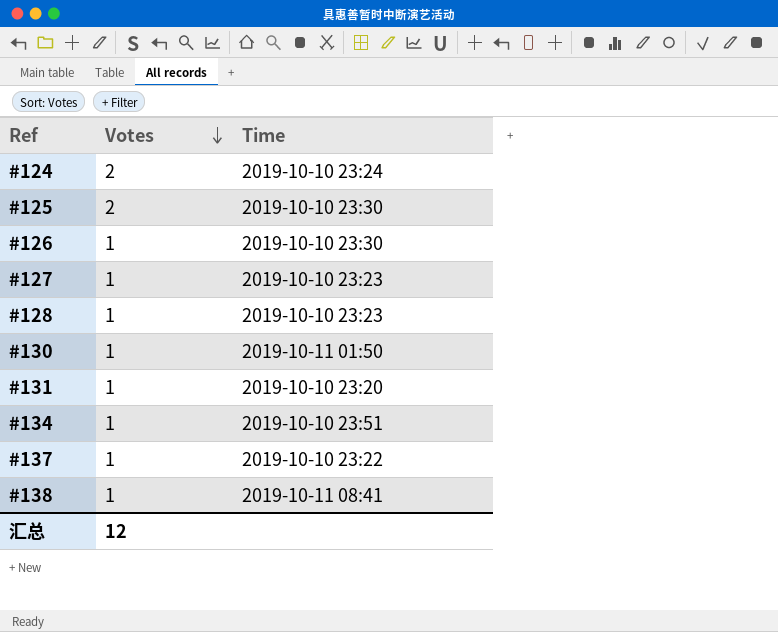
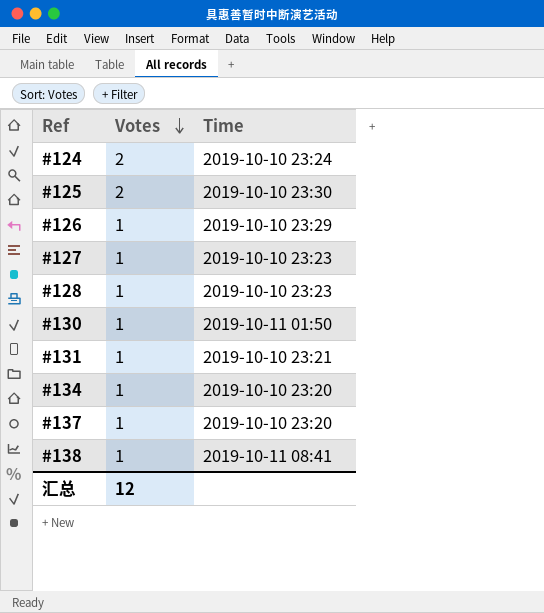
#126 | Time: 2019-10-10 23:30 -> 2019-10-10 23:29
#131 | Time: 2019-10-10 23:20 -> 2019-10-10 23:21
#134 | Time: 2019-10-10 23:51 -> 2019-10-10 23:20
#137 | Time: 2019-10-10 23:22 -> 2019-10-10 23:20

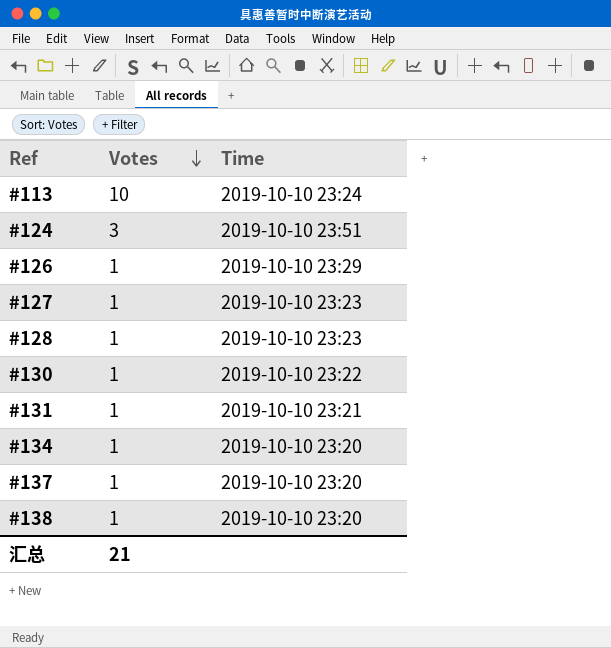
row #125: 2 | 2019-10-10 23:30 -> none
row #113: none -> 10 | 2019-10-10 23:24
#124 | Votes: 2 -> 3
#124 | Time: 2019-10-10 23:24 -> 2019-10-10 23:51
#130 | Time: 2019-10-11 01:50 -> 2019-10-10 23:22
#138 | Time: 2019-10-11 08:41 -> 2019-10-10 23:20
汇总 | Votes: 12 -> 21

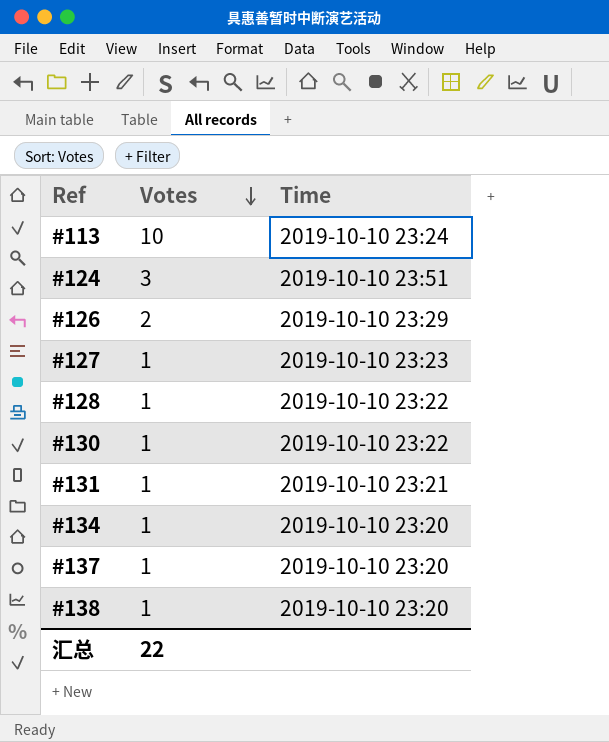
#126 | Votes: 1 -> 2
#128 | Time: 2019-10-10 23:23 -> 2019-10-10 23:22
汇总 | Votes: 21 -> 22

